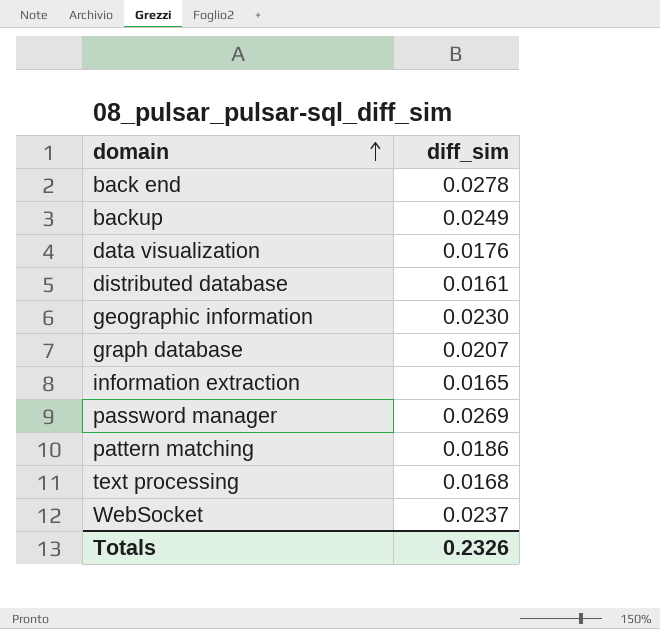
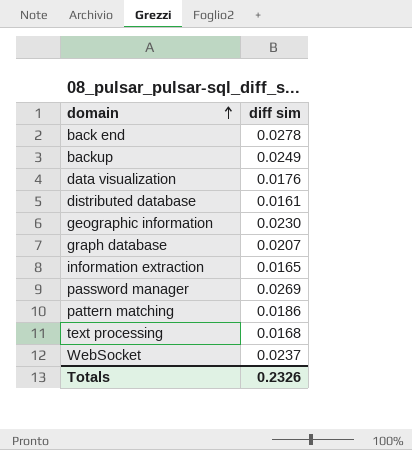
column name: diff_sim -> diff sim

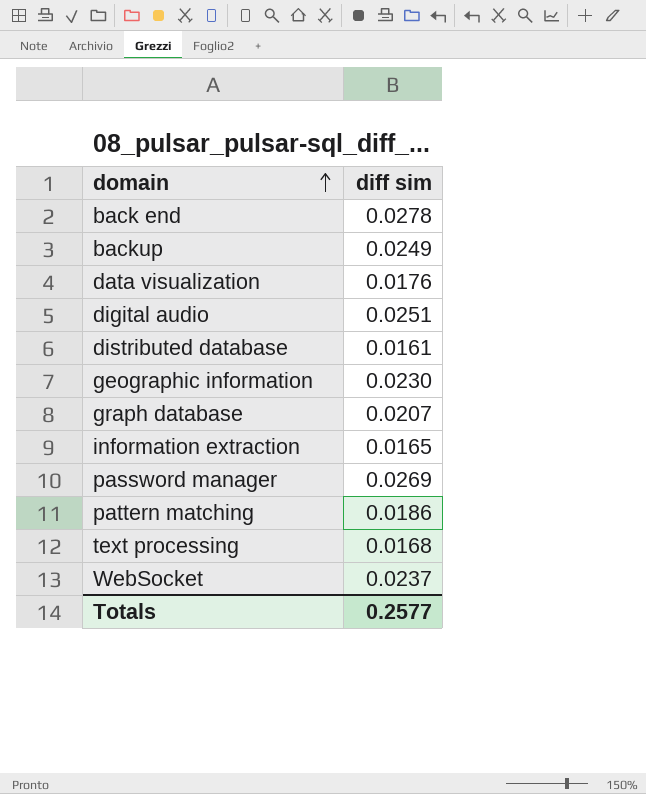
row digital audio: none -> 0.0251
Totals | diff sim: 0.2326 -> 0.2577

